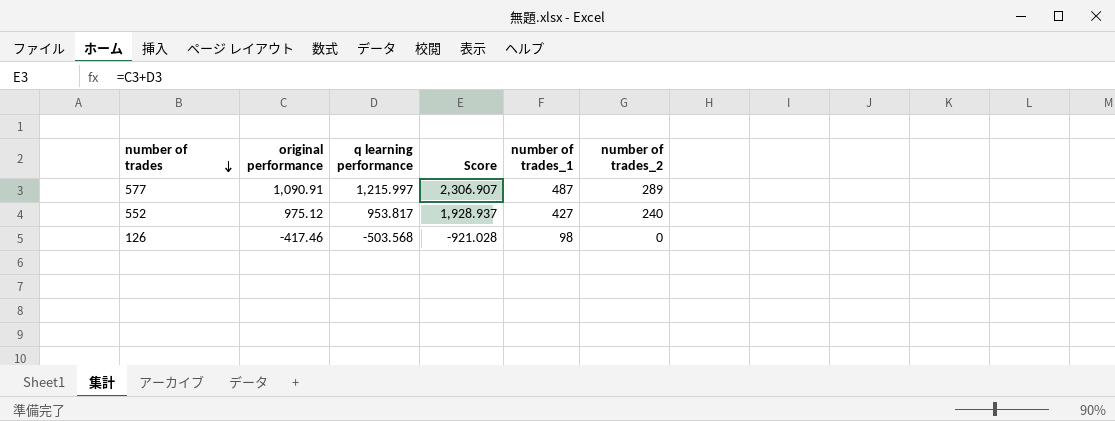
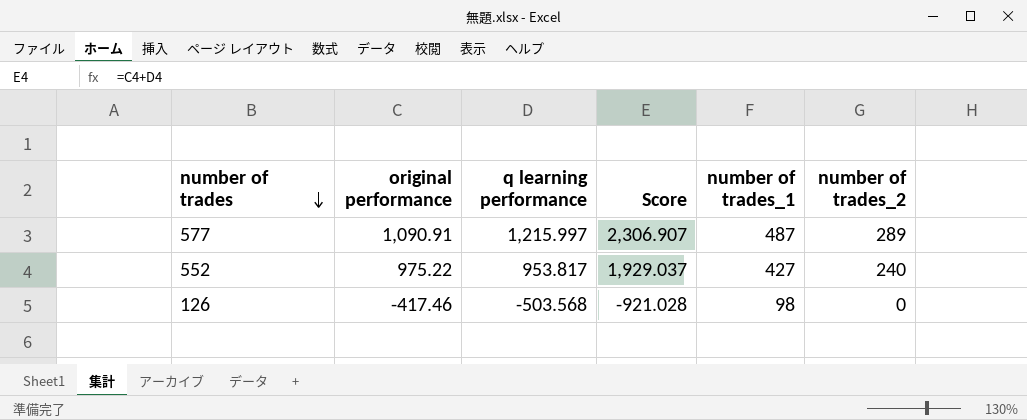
552 | original performance: 975.12 -> 975.22
552 | Score: 1,928.937 -> 1,929.037

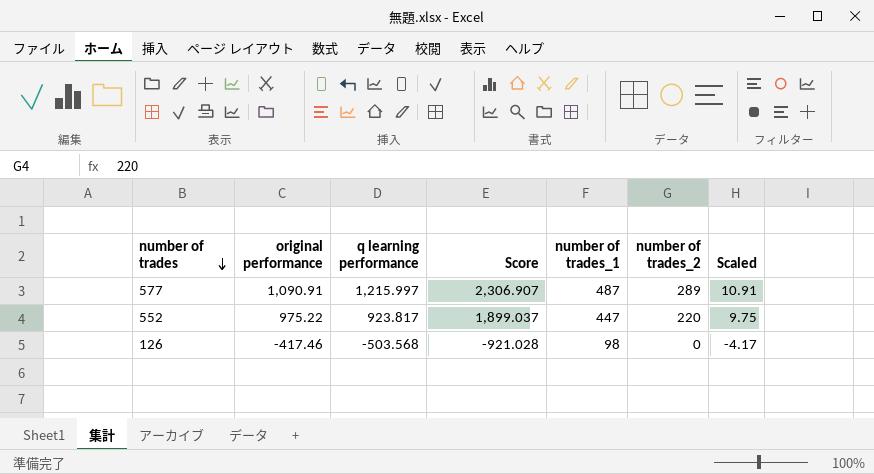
column Scaled | formula: none -> [original performance] * 0.01
552 | q learning performance: 953.817 -> 923.817
552 | Score: 1,929.037 -> 1,899.037
552 | number of trades_1: 427 -> 447
552 | number of trades_2: 240 -> 220

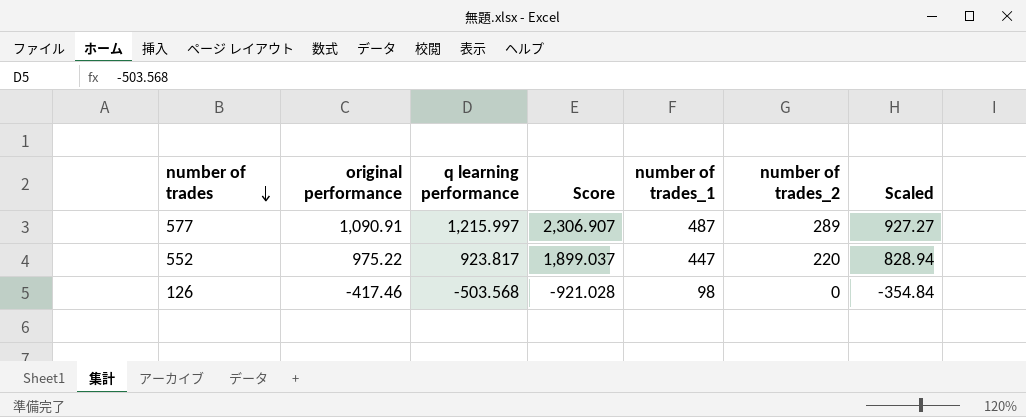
column Scaled | formula: [original performance] * 0.01 -> [original performance] * 0.85

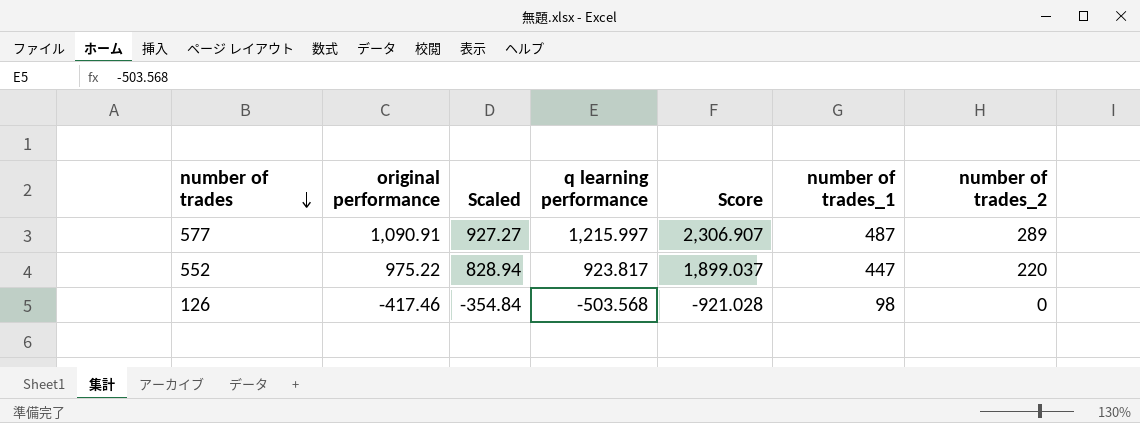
column Scaled | position: 7 -> 3

